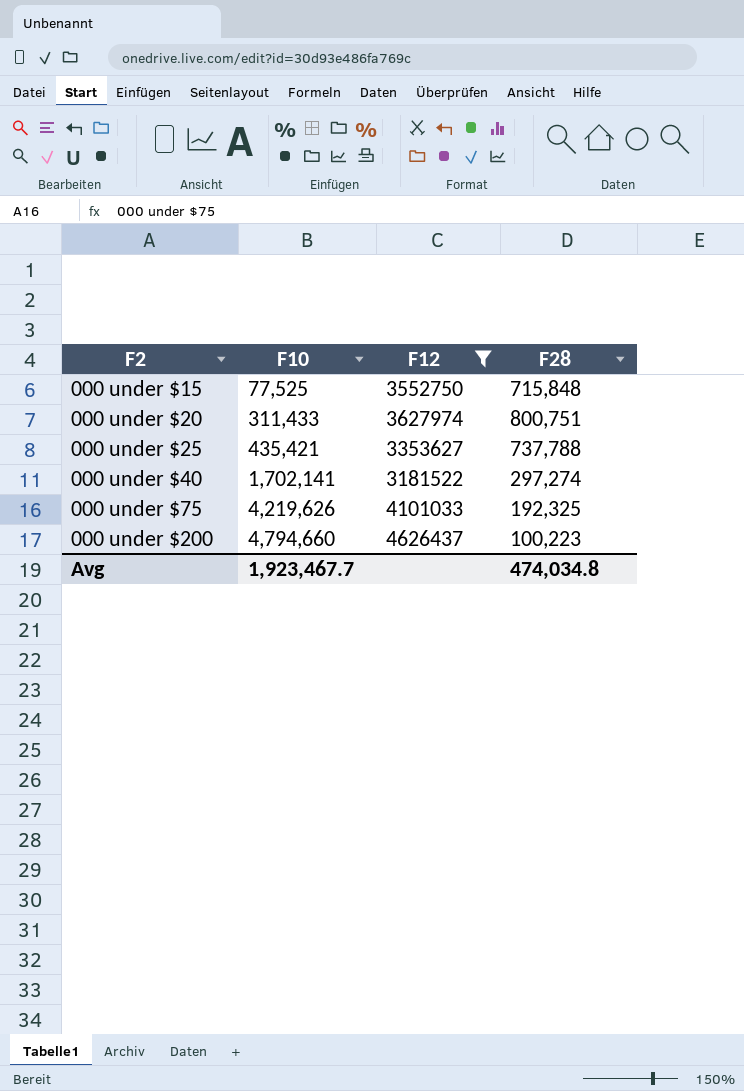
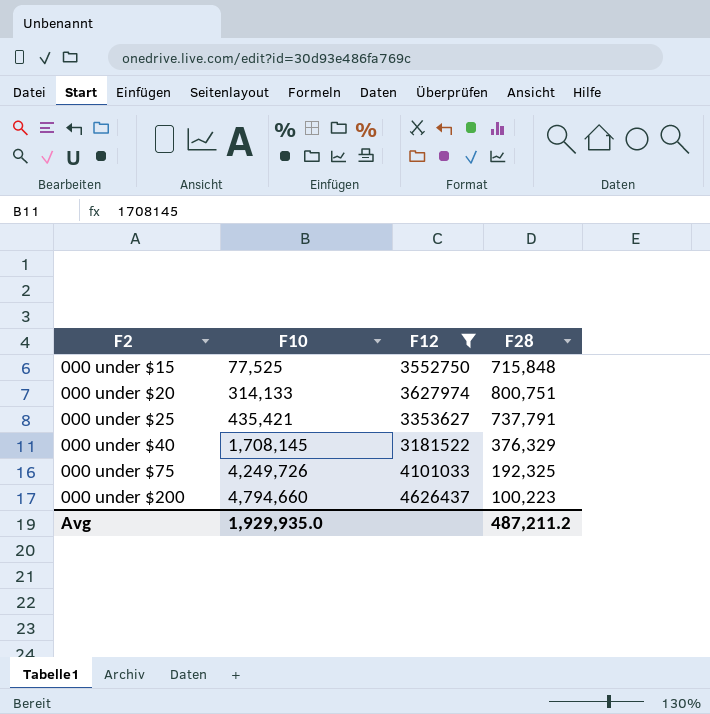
000 under $20 | F10: 311,433 -> 314,133
000 under $25 | F28: 737,788 -> 737,791
000 under $40 | F10: 1,702,141 -> 1,708,145
000 under $40 | F28: 297,274 -> 376,329
000 under $75 | F10: 4,219,626 -> 4,249,726
Avg | F10: 1,923,467.7 -> 1,929,935.0
Avg | F28: 474,034.8 -> 487,211.2

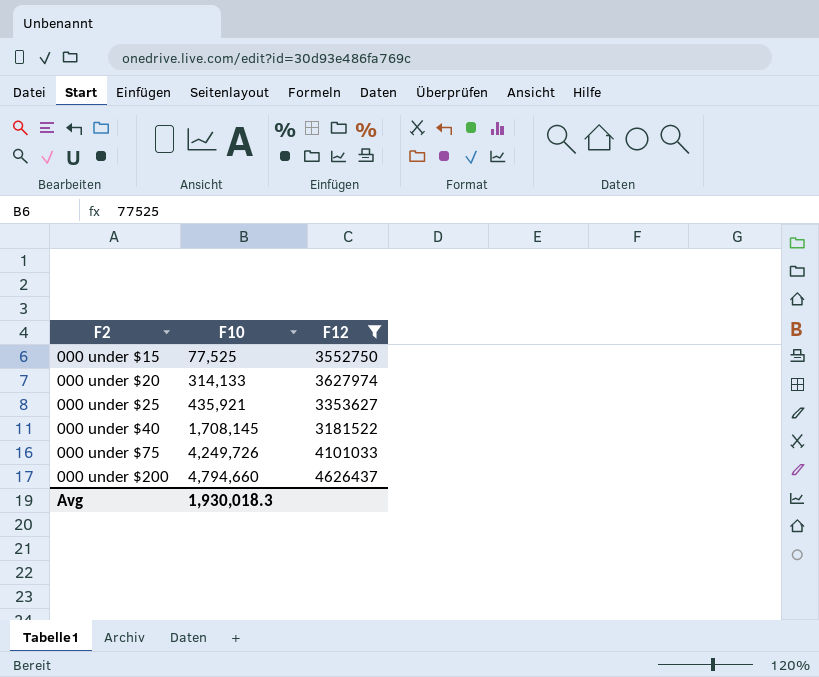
column F28 | position: 4 -> none
000 under $25 | F10: 435,421 -> 435,921
Avg | F10: 1,929,935.0 -> 1,930,018.3

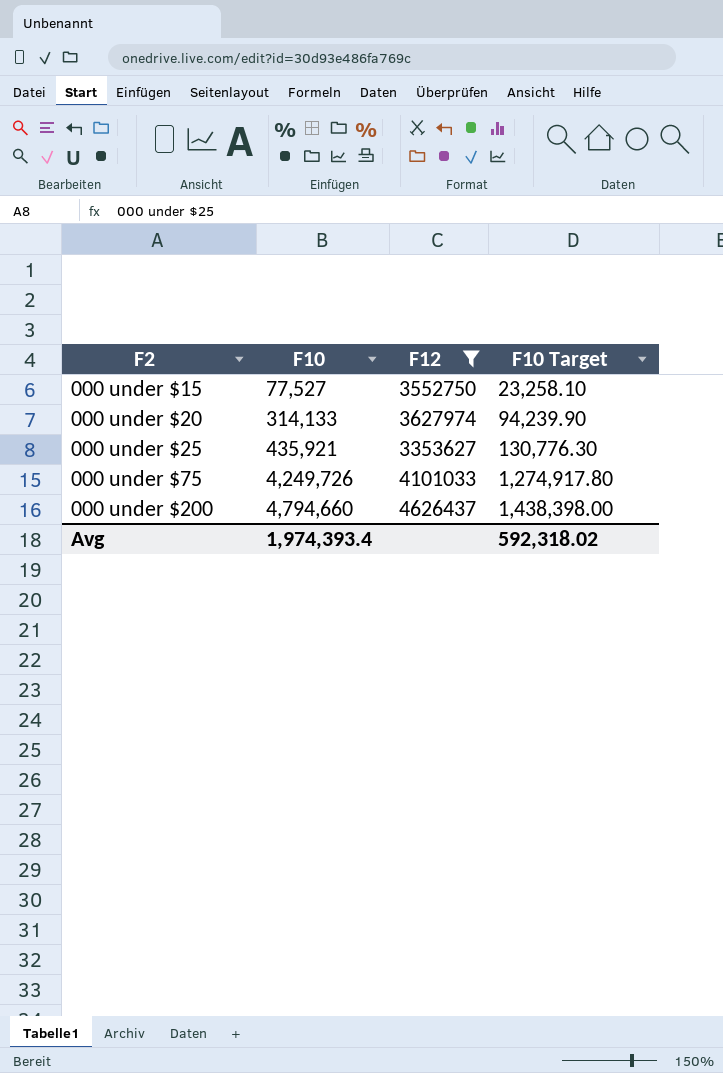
column F10 Target | formula: none -> [F10] * 0.3
row 000 under $40: 1,708,145 | 3181522 -> none
000 under $15 | F10: 77,525 -> 77,527
Avg | F10: 1,930,018.3 -> 1,974,393.4

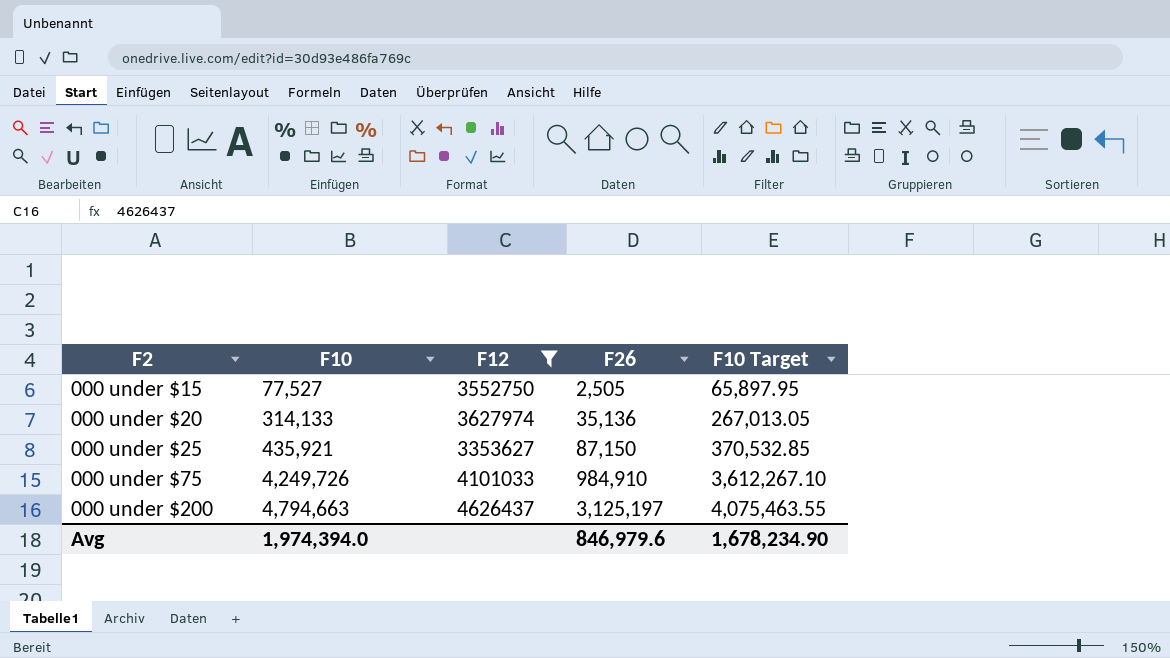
column F26 | position: none -> 4
column F10 Target | formula: [F10] * 0.3 -> [F10] * 0.85
000 under $200 | F10: 4,794,660 -> 4,794,663
Avg | F10: 1,974,393.4 -> 1,974,394.0
Avg | F10 Target: 592,318.02 -> 1,678,234.90

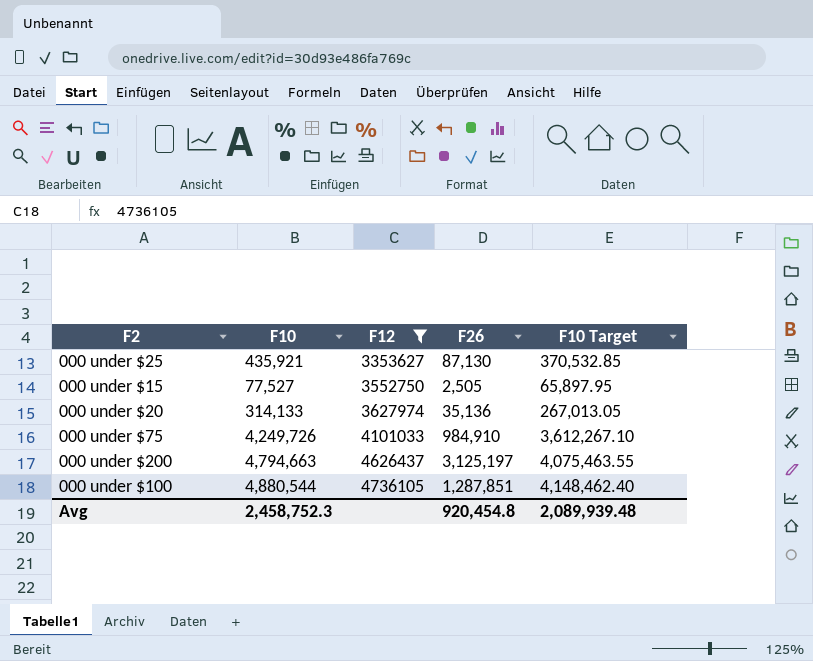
row order: F2 ascending -> F12 ascending
000 under $25 | F26: 87,150 -> 87,130
row 000 under $100: none -> 4,880,544 | 4736105 | 1,287,851 | 4,148,462.40
Avg | F10: 1,974,394.0 -> 2,458,752.3
Avg | F26: 846,979.6 -> 920,454.8
Avg | F10 Target: 1,678,234.90 -> 2,089,939.48

